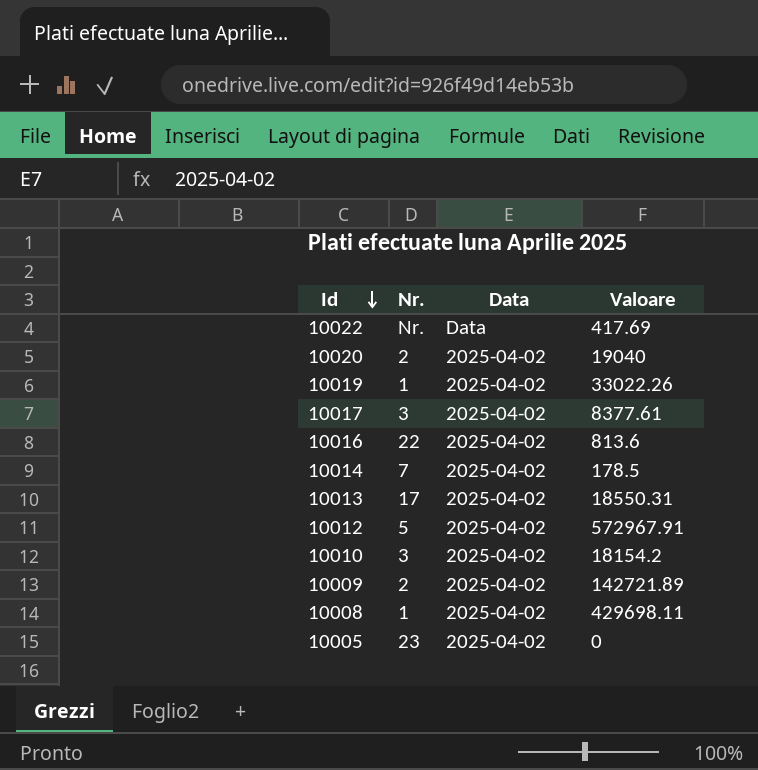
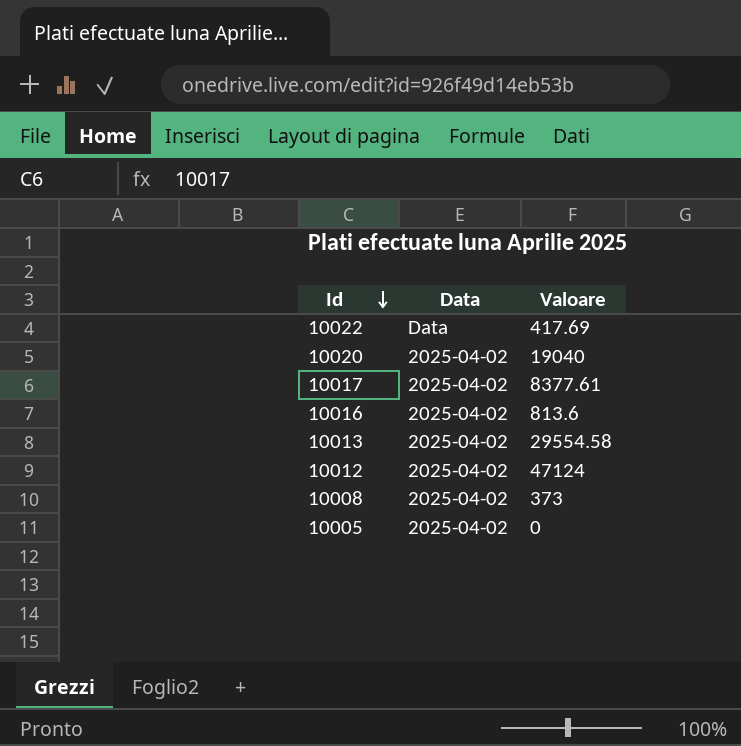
column Nr. | position: 2 -> none
row 10019: 1 | 2025-04-02 | 33022.26 -> none
row 10014: 7 | 2025-04-02 | 178.5 -> none
row 10010: 3 | 2025-04-02 | 18154.2 -> none
row 10009: 2 | 2025-04-02 | 142721.89 -> none
10013 | Valoare: 18550.31 -> 29554.58
10012 | Valoare: 572967.91 -> 47124
10008 | Valoare: 429698.11 -> 373

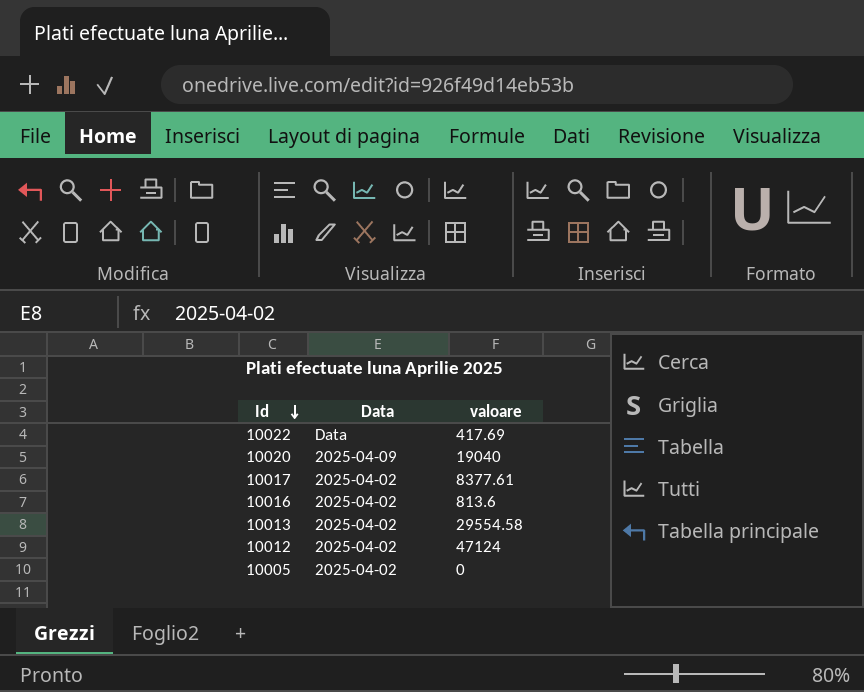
column name: Valoare -> valoare
row 10008: 2025-04-02 | 373 -> none
10020 | Data: 2025-04-02 -> 2025-04-09

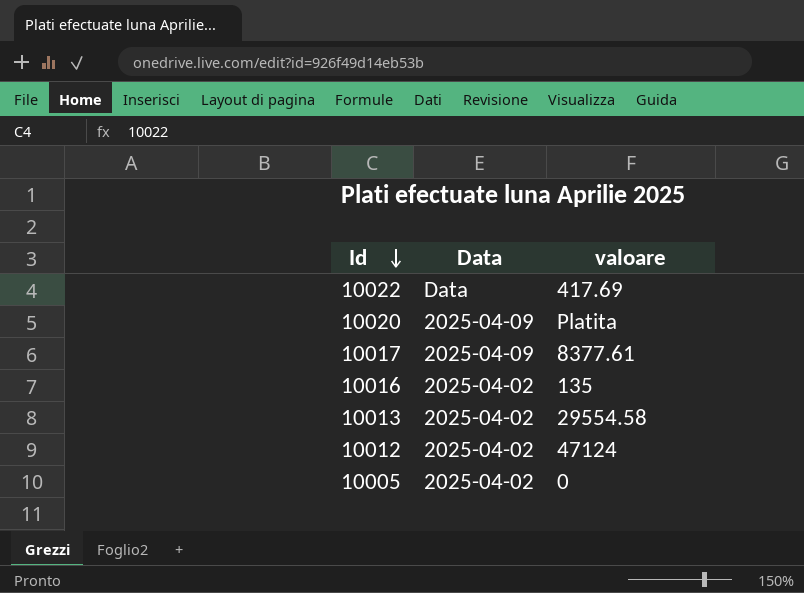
10020 | valoare: 19040 -> Platita
10017 | Data: 2025-04-02 -> 2025-04-09
10016 | valoare: 813.6 -> 135

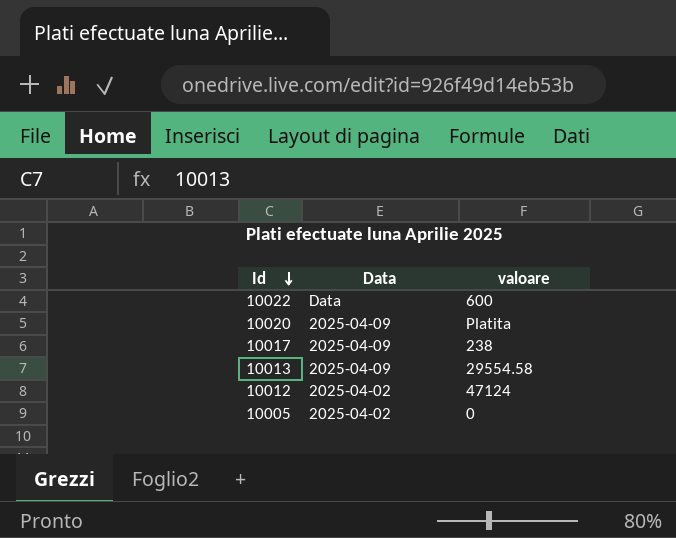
row 10016: 2025-04-02 | 135 -> none
10022 | valoare: 417.69 -> 600
10017 | valoare: 8377.61 -> 238
10013 | Data: 2025-04-02 -> 2025-04-09

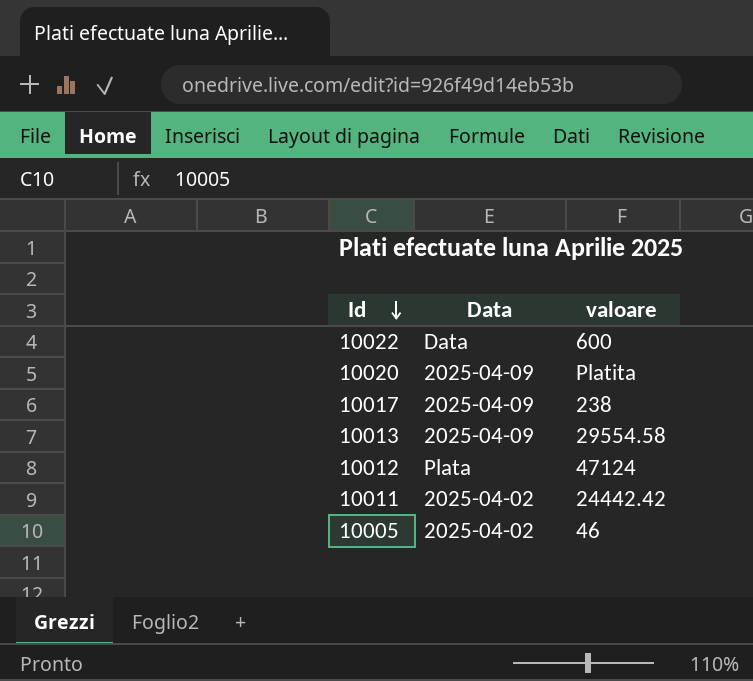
10012 | Data: 2025-04-02 -> Plata
row 10011: none -> 2025-04-02 | 24442.42
10005 | valoare: 0 -> 46

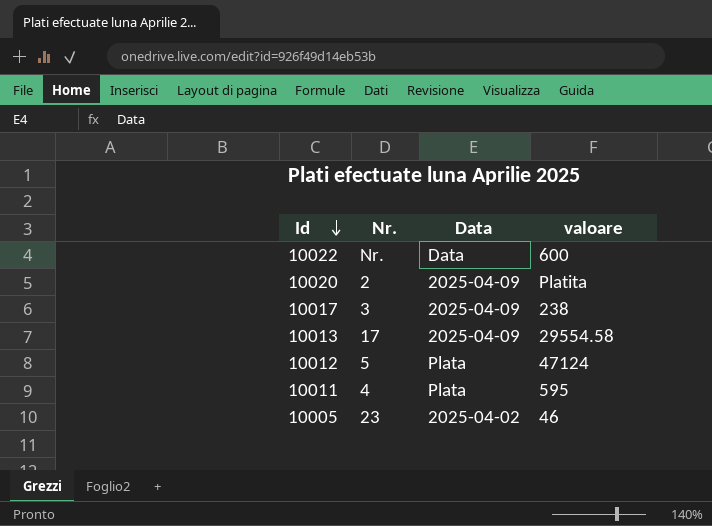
column Nr. | position: none -> 2
10011 | Data: 2025-04-02 -> Plata
10011 | valoare: 24442.42 -> 595

